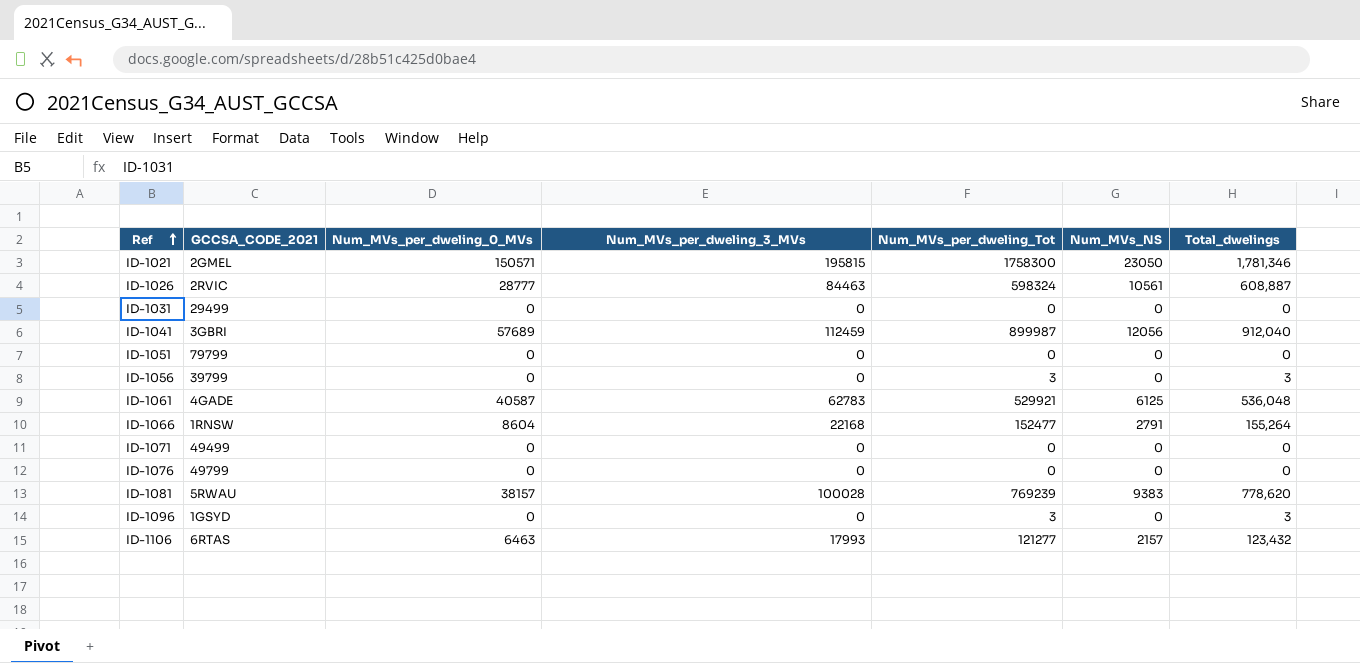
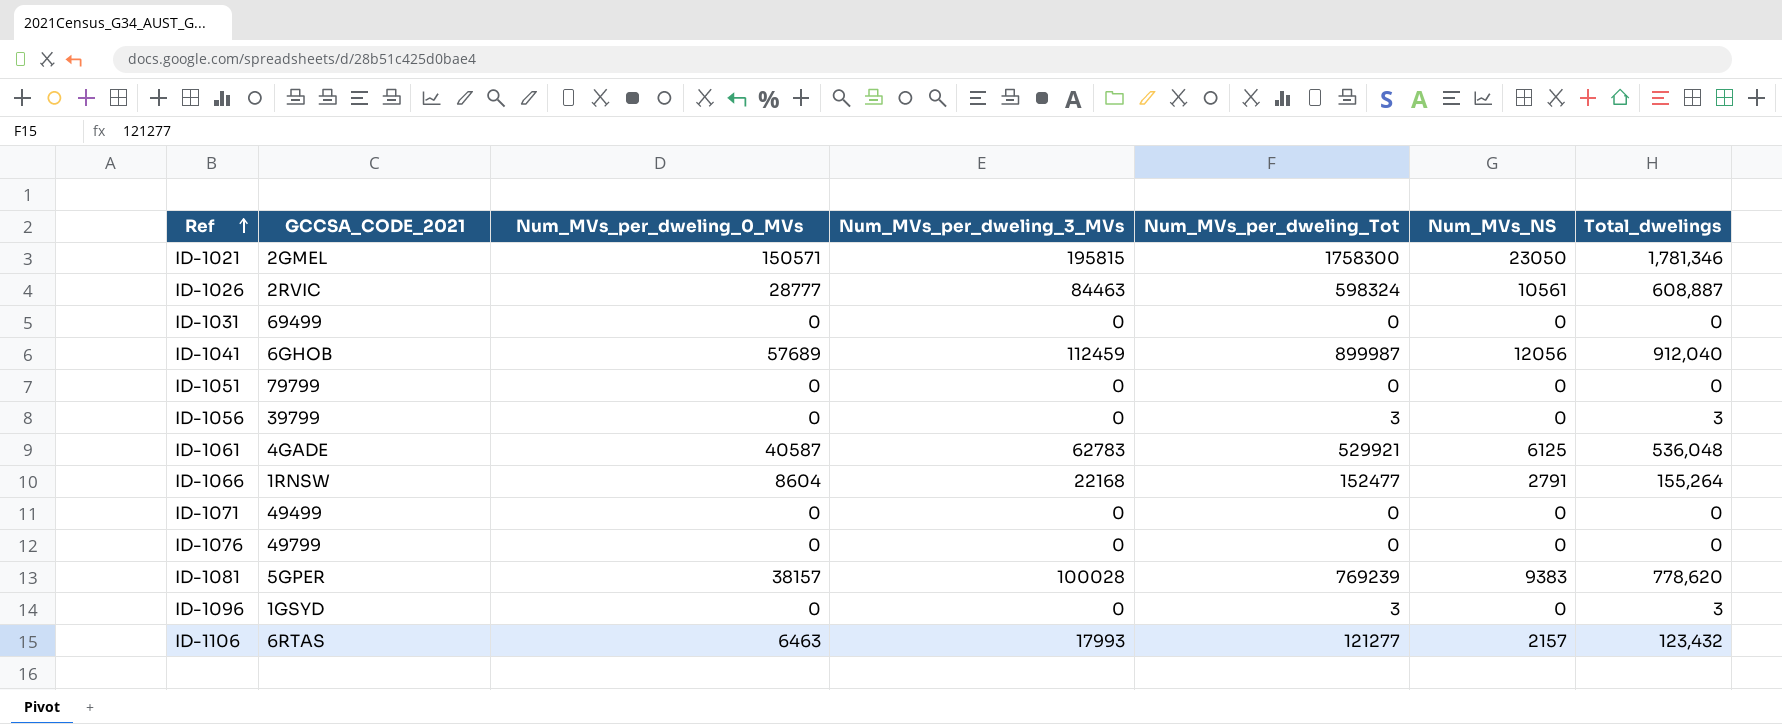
ID-1031 | GCCSA_CODE_2021: 29499 -> 69499
ID-1041 | GCCSA_CODE_2021: 3GBRI -> 6GHOB
ID-1081 | GCCSA_CODE_2021: 5RWAU -> 5GPER

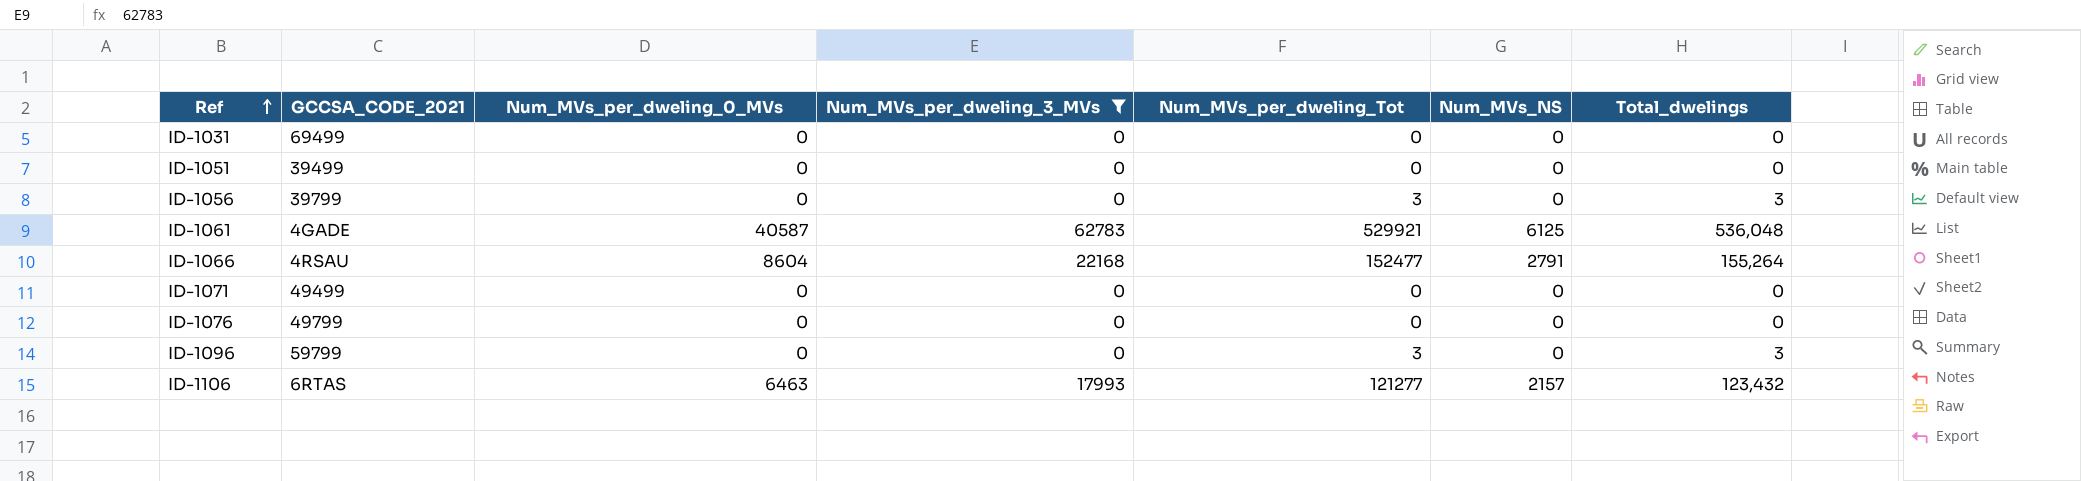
filter: none -> Num_MVs_per_dweling_3_MVs <= 62783
ID-1051 | GCCSA_CODE_2021: 79799 -> 39499
ID-1066 | GCCSA_CODE_2021: 1RNSW -> 4RSAU
ID-1096 | GCCSA_CODE_2021: 1GSYD -> 59799

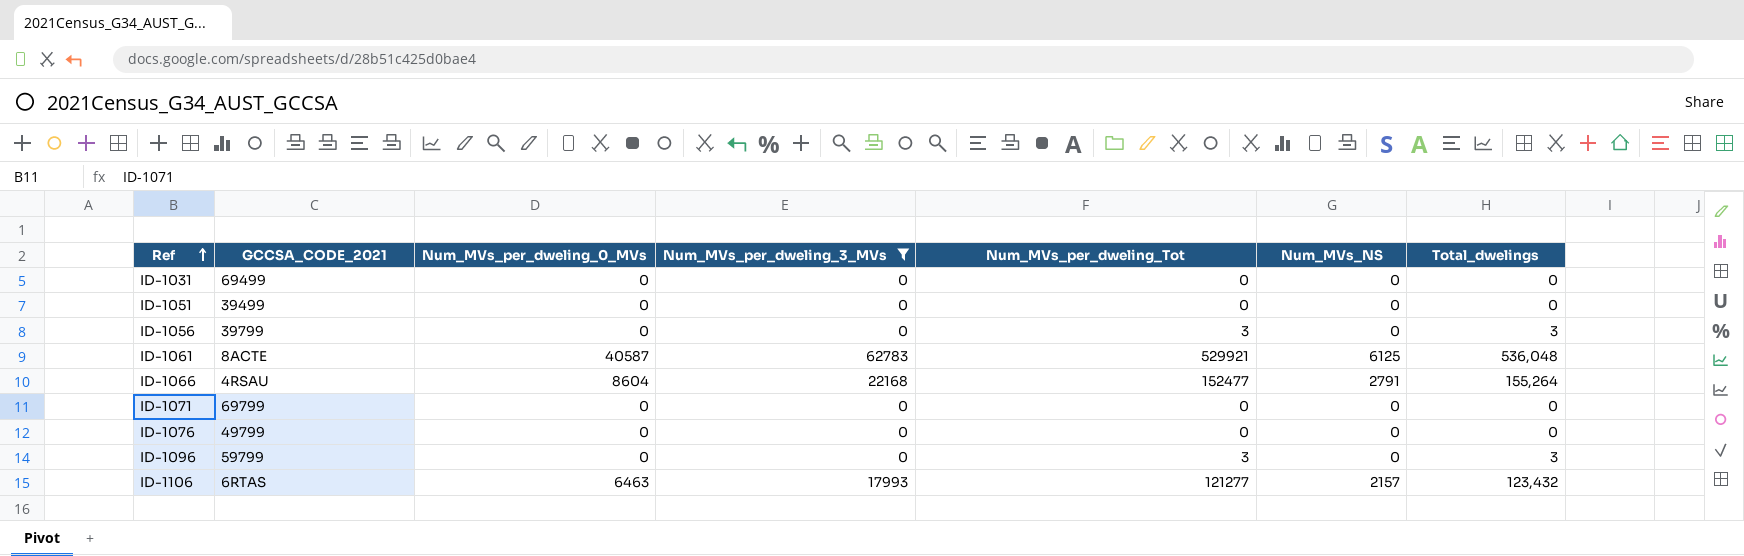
ID-1061 | GCCSA_CODE_2021: 4GADE -> 8ACTE
ID-1071 | GCCSA_CODE_2021: 49499 -> 69799

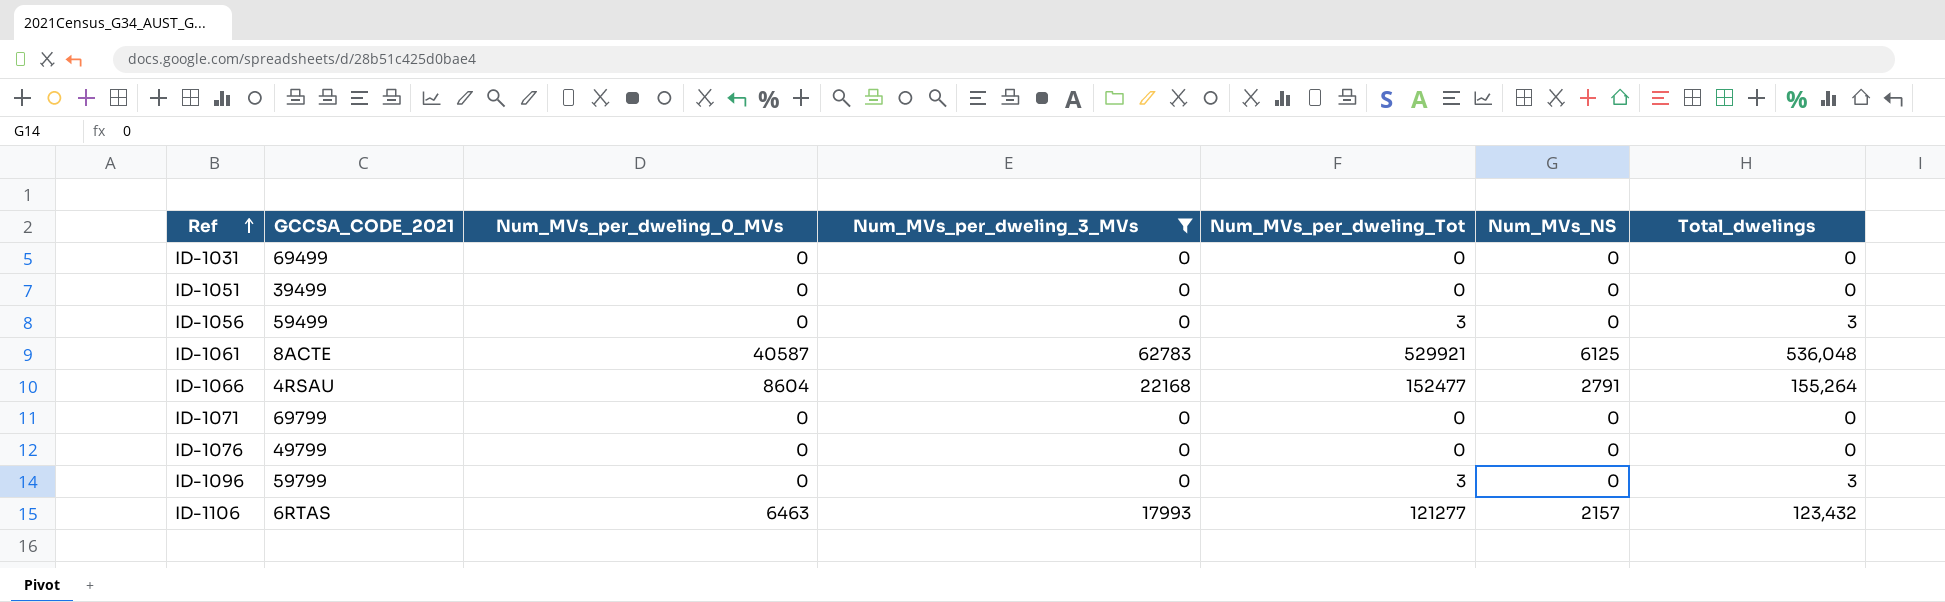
ID-1056 | GCCSA_CODE_2021: 39799 -> 59499

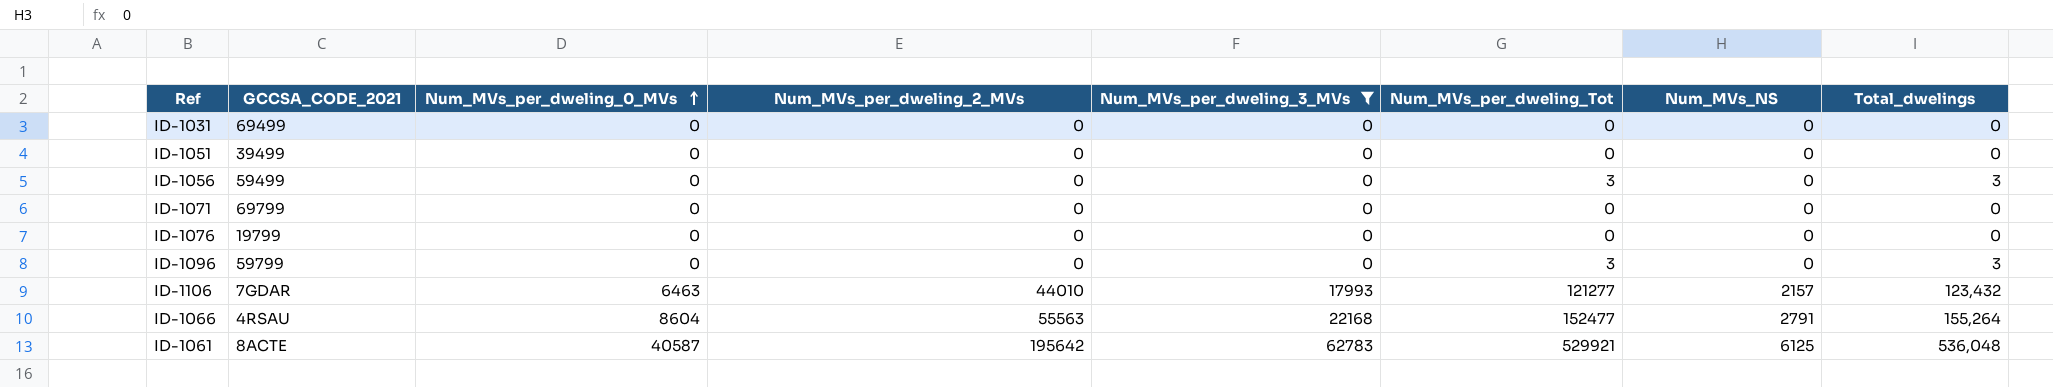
row order: Ref ascending -> Num_MVs_per_dweling_0_MVs ascending
column Num_MVs_per_dweling_2_MVs | position: none -> 4
ID-1076 | GCCSA_CODE_2021: 49799 -> 19799
ID-1106 | GCCSA_CODE_2021: 6RTAS -> 7GDAR

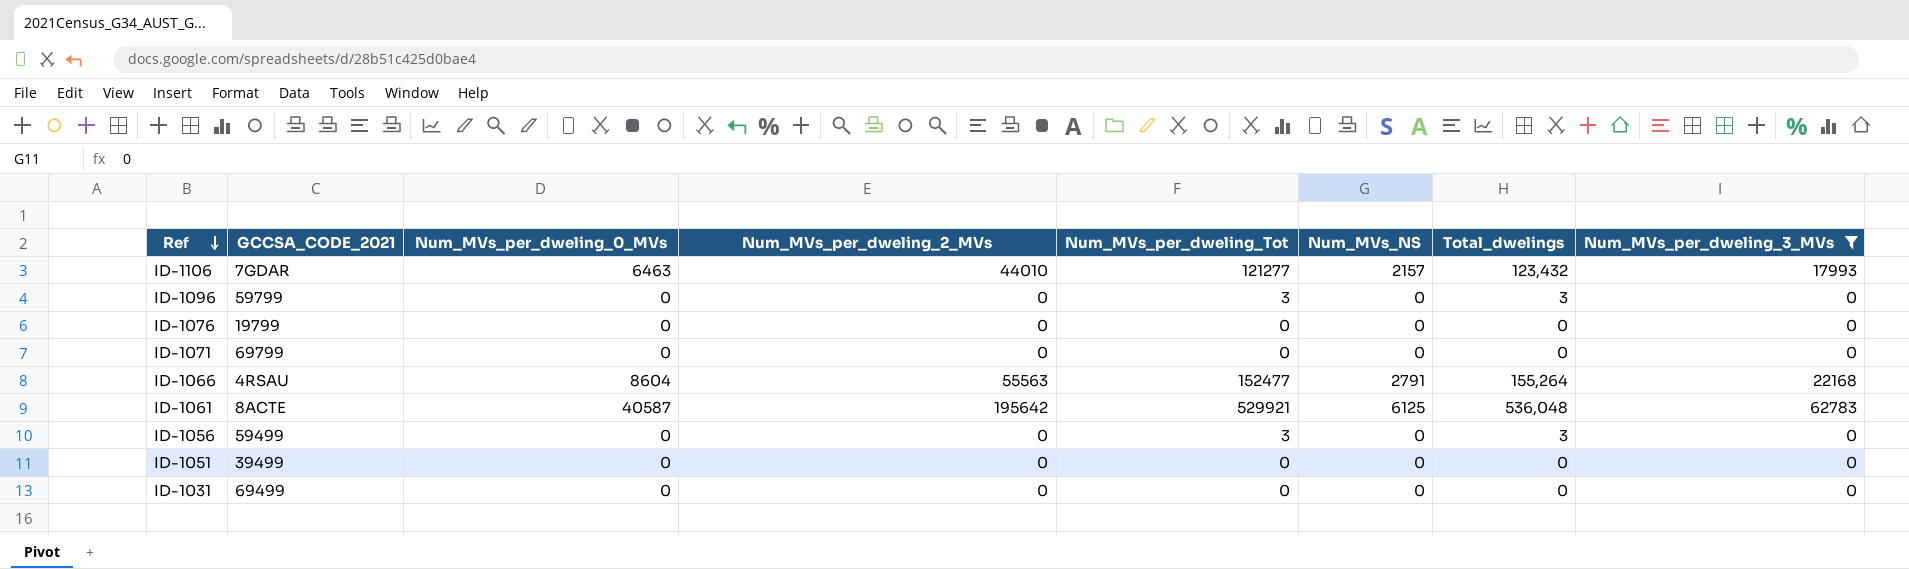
row order: Num_MVs_per_dweling_0_MVs ascending -> Ref descending
column Num_MVs_per_dweling_3_MVs | position: 5 -> 8

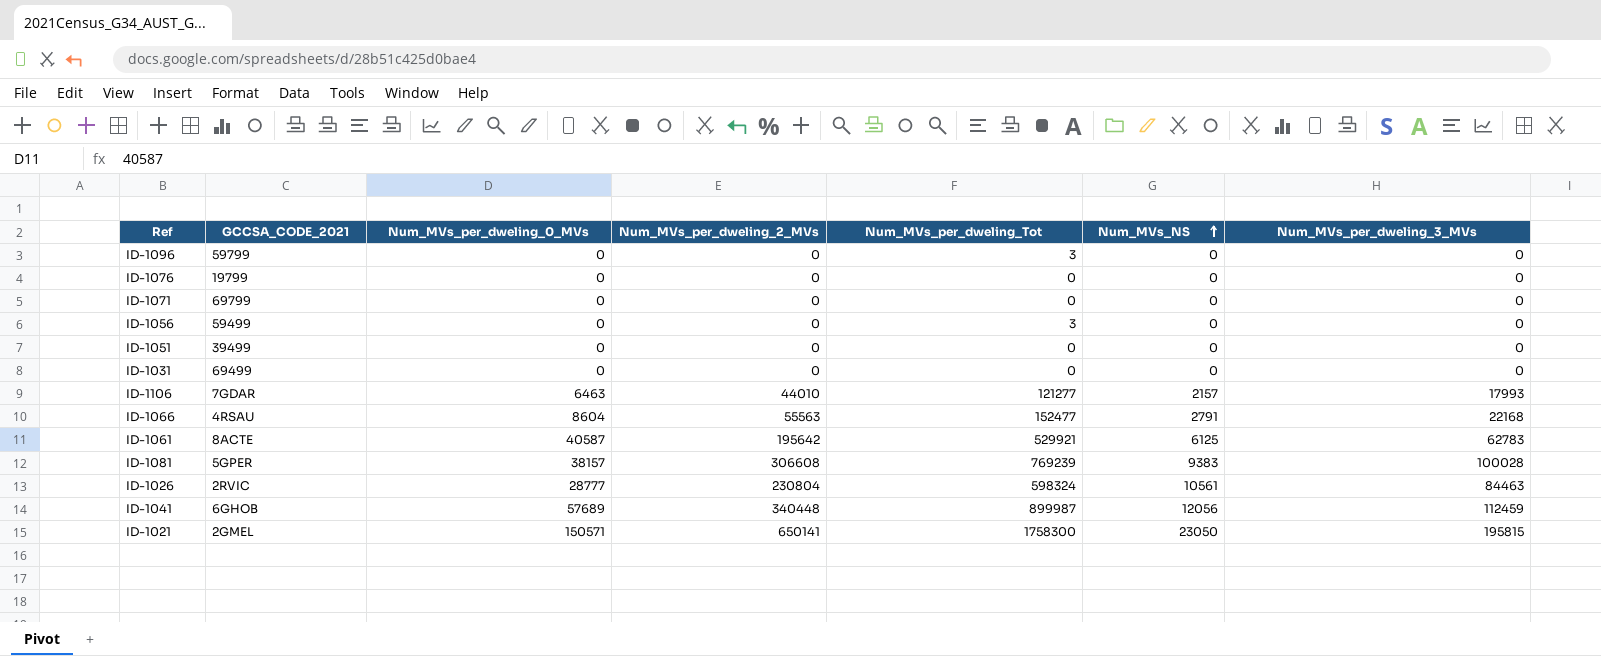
filter: Num_MVs_per_dweling_3_MVs <= 62783 -> none
row order: Ref descending -> Num_MVs_NS ascending
column Total_dwelings | position: 7 -> none

